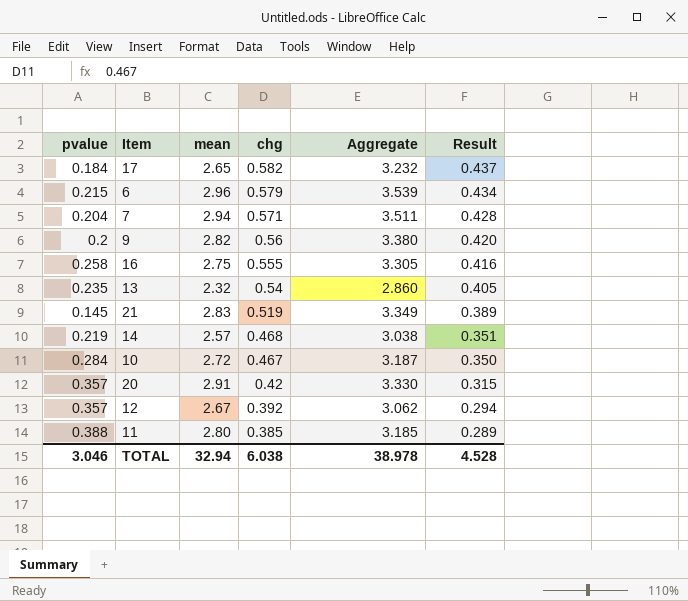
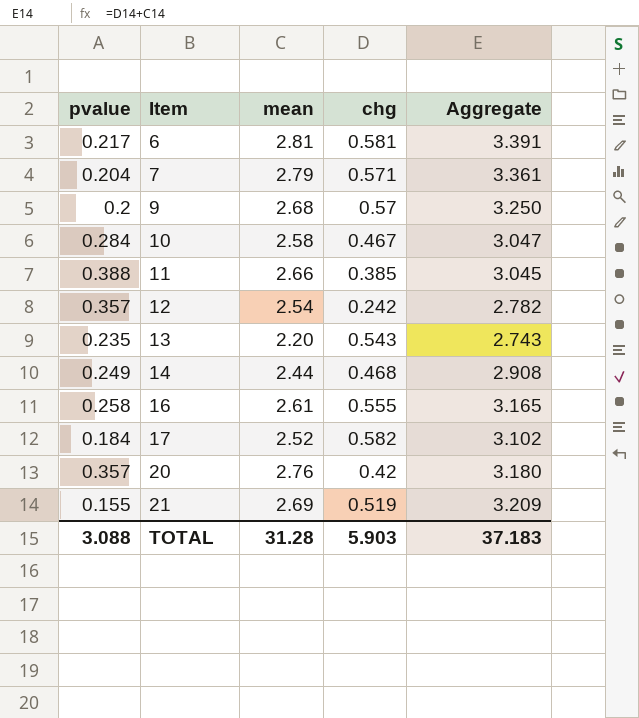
row order: chg descending -> Item ascending
column Result | formula: [chg] * 0.75 -> none
6 | pvalue: 0.215 -> 0.217
6 | mean: 2.96 -> 2.81
6 | chg: 0.579 -> 0.581
6 | Aggregate: 3.539 -> 3.391
7 | mean: 2.94 -> 2.79
7 | Aggregate: 3.511 -> 3.361
9 | mean: 2.82 -> 2.68
9 | chg: 0.56 -> 0.57
9 | Aggregate: 3.380 -> 3.250
10 | mean: 2.72 -> 2.58
10 | Aggregate: 3.187 -> 3.047
11 | mean: 2.80 -> 2.66
11 | Aggregate: 3.185 -> 3.045
12 | mean: 2.67 -> 2.54
12 | chg: 0.392 -> 0.242
12 | Aggregate: 3.062 -> 2.782
13 | mean: 2.32 -> 2.20
13 | chg: 0.54 -> 0.543
13 | Aggregate: 2.860 -> 2.743
14 | pvalue: 0.219 -> 0.249
14 | mean: 2.57 -> 2.44
14 | Aggregate: 3.038 -> 2.908
16 | mean: 2.75 -> 2.61
16 | Aggregate: 3.305 -> 3.165
17 | mean: 2.65 -> 2.52
17 | Aggregate: 3.232 -> 3.102
20 | mean: 2.91 -> 2.76
20 | Aggregate: 3.330 -> 3.180
21 | pvalue: 0.145 -> 0.155
21 | mean: 2.83 -> 2.69
21 | Aggregate: 3.349 -> 3.209
TOTAL | pvalue: 3.046 -> 3.088
TOTAL | mean: 32.94 -> 31.28
TOTAL | chg: 6.038 -> 5.903
TOTAL | Aggregate: 38.978 -> 37.183

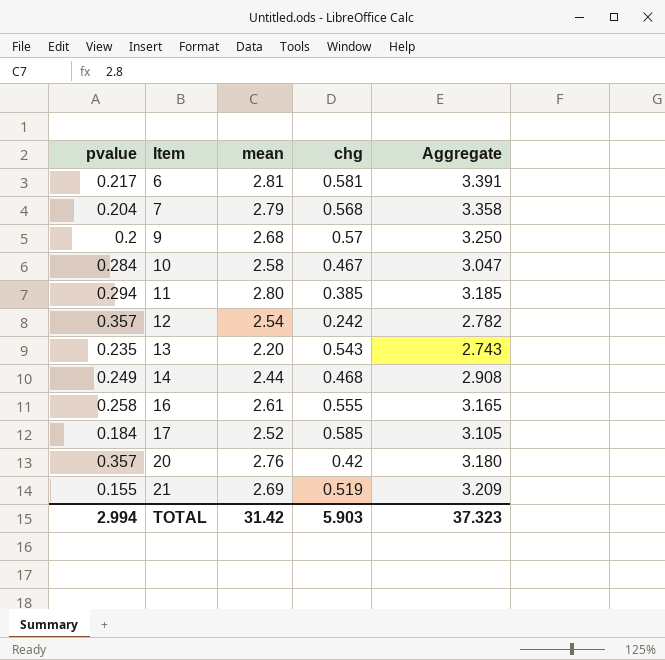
7 | chg: 0.571 -> 0.568
7 | Aggregate: 3.361 -> 3.358
11 | pvalue: 0.388 -> 0.294
11 | mean: 2.66 -> 2.80
11 | Aggregate: 3.045 -> 3.185
17 | chg: 0.582 -> 0.585
17 | Aggregate: 3.102 -> 3.105
TOTAL | pvalue: 3.088 -> 2.994
TOTAL | mean: 31.28 -> 31.42
TOTAL | Aggregate: 37.183 -> 37.323

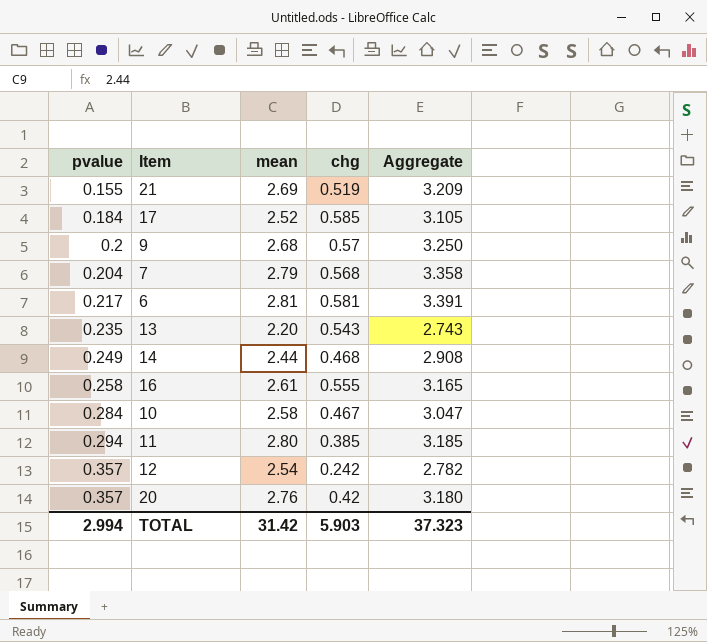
row order: Item ascending -> pvalue ascending

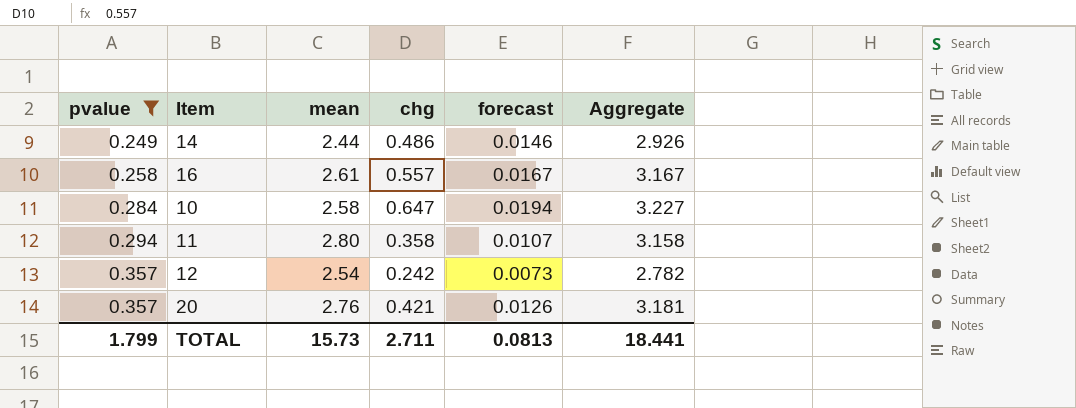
filter: none -> pvalue >= 0.249
column forecast | formula: none -> [chg] * 0.03
14 | chg: 0.468 -> 0.486
14 | Aggregate: 2.908 -> 2.926
16 | chg: 0.555 -> 0.557
16 | Aggregate: 3.165 -> 3.167
10 | chg: 0.467 -> 0.647
10 | Aggregate: 3.047 -> 3.227
11 | chg: 0.385 -> 0.358
11 | Aggregate: 3.185 -> 3.158
20 | chg: 0.42 -> 0.421
20 | Aggregate: 3.180 -> 3.181
TOTAL | pvalue: 2.994 -> 1.799
TOTAL | mean: 31.42 -> 15.73
TOTAL | chg: 5.903 -> 2.711
TOTAL | Aggregate: 37.323 -> 18.441

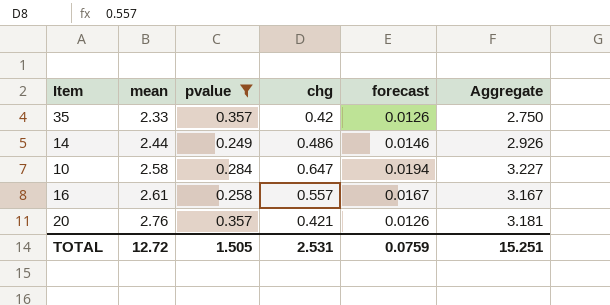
row order: pvalue ascending -> mean ascending
column pvalue | position: 1 -> 3
row 11: 0.294 | 2.80 | 0.358 | 0.0107 | 3.158 -> none
row 12: 0.357 | 2.54 | 0.242 | 0.0073 | 2.782 -> none
row 35: none -> 2.33 | 0.357 | 0.42 | 0.0126 | 2.750
TOTAL | mean: 15.73 -> 12.72
TOTAL | pvalue: 1.799 -> 1.505
TOTAL | chg: 2.711 -> 2.531
TOTAL | forecast: 0.0813 -> 0.0759
TOTAL | Aggregate: 18.441 -> 15.251

